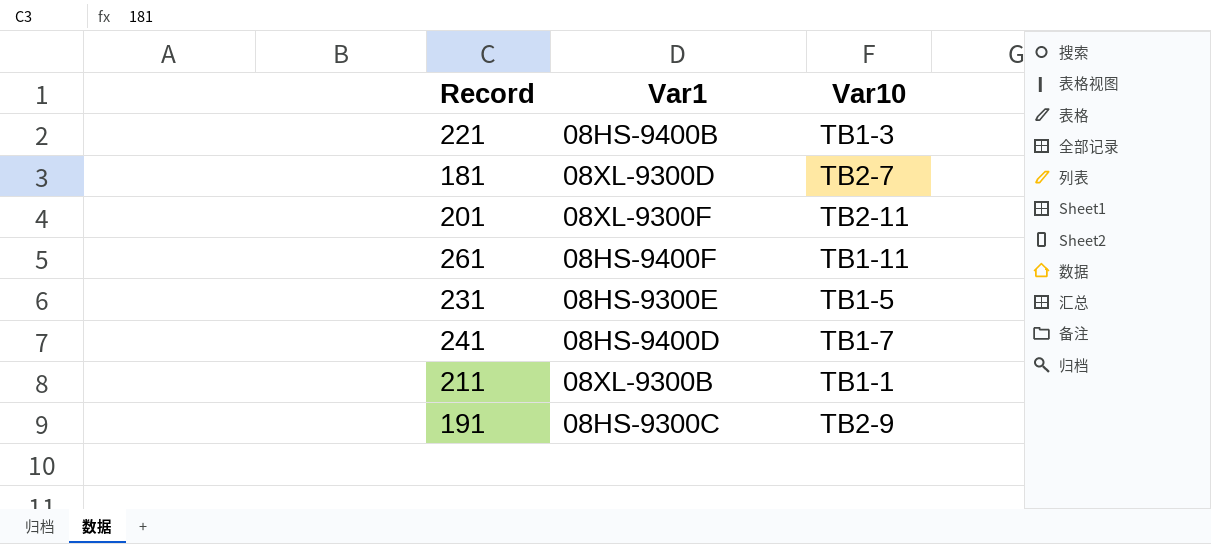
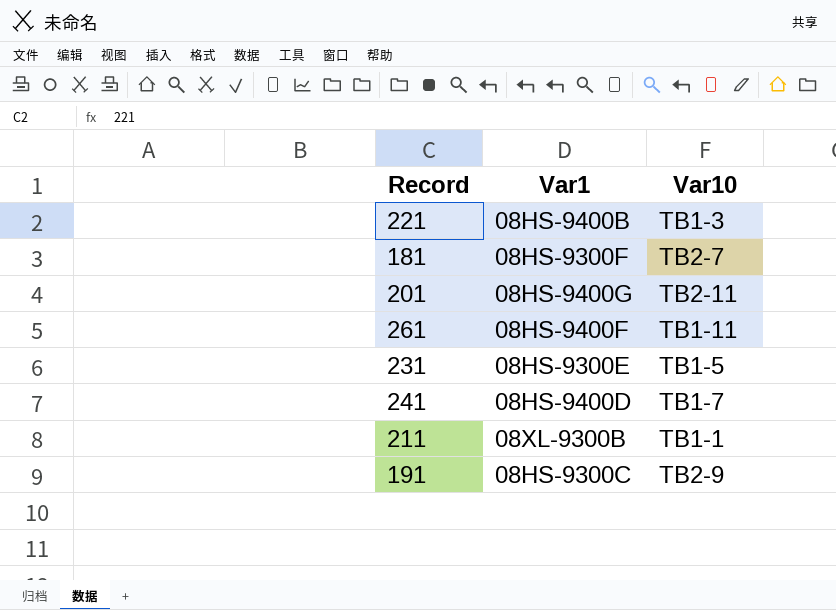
181 | Var1: 08XL-9300D -> 08HS-9300F
201 | Var1: 08XL-9300F -> 08HS-9400G

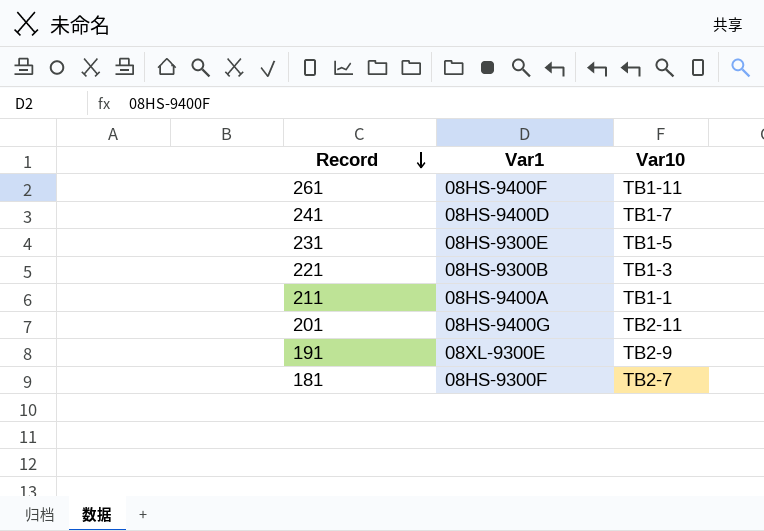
row order: none -> Record descending
221 | Var1: 08HS-9400B -> 08HS-9300B
211 | Var1: 08XL-9300B -> 08HS-9400A
191 | Var1: 08HS-9300C -> 08XL-9300E

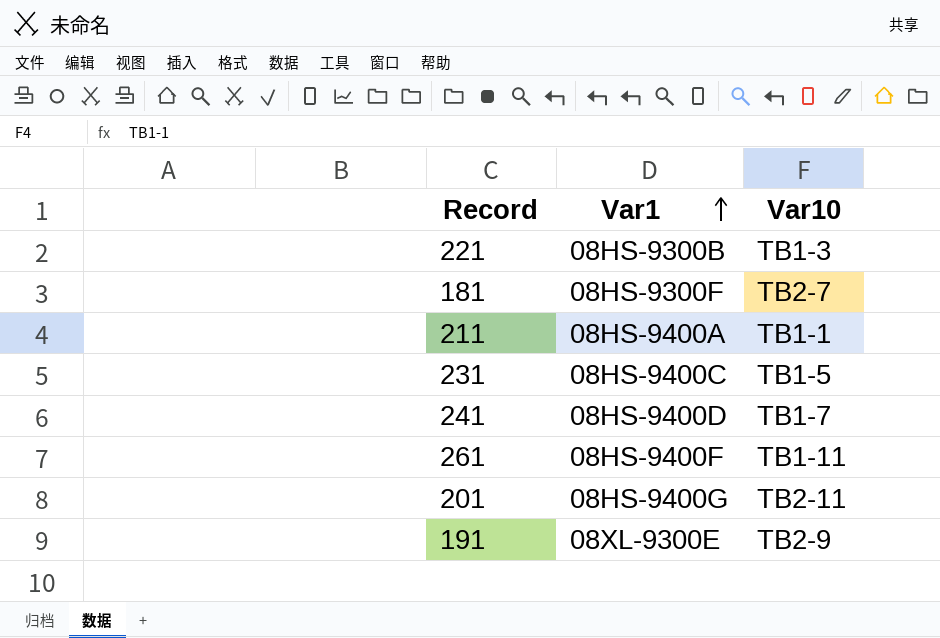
row order: Record descending -> Var1 ascending
231 | Var1: 08HS-9300E -> 08HS-9400C

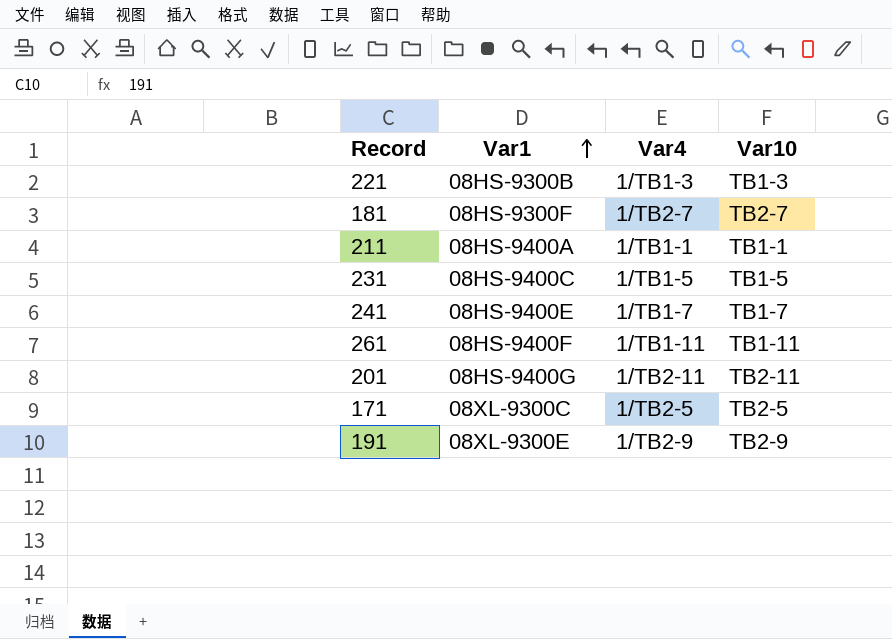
column Var4 | position: none -> 3
241 | Var1: 08HS-9400D -> 08HS-9400E
row 171: none -> 08XL-9300C | 1/TB2-5 | TB2-5

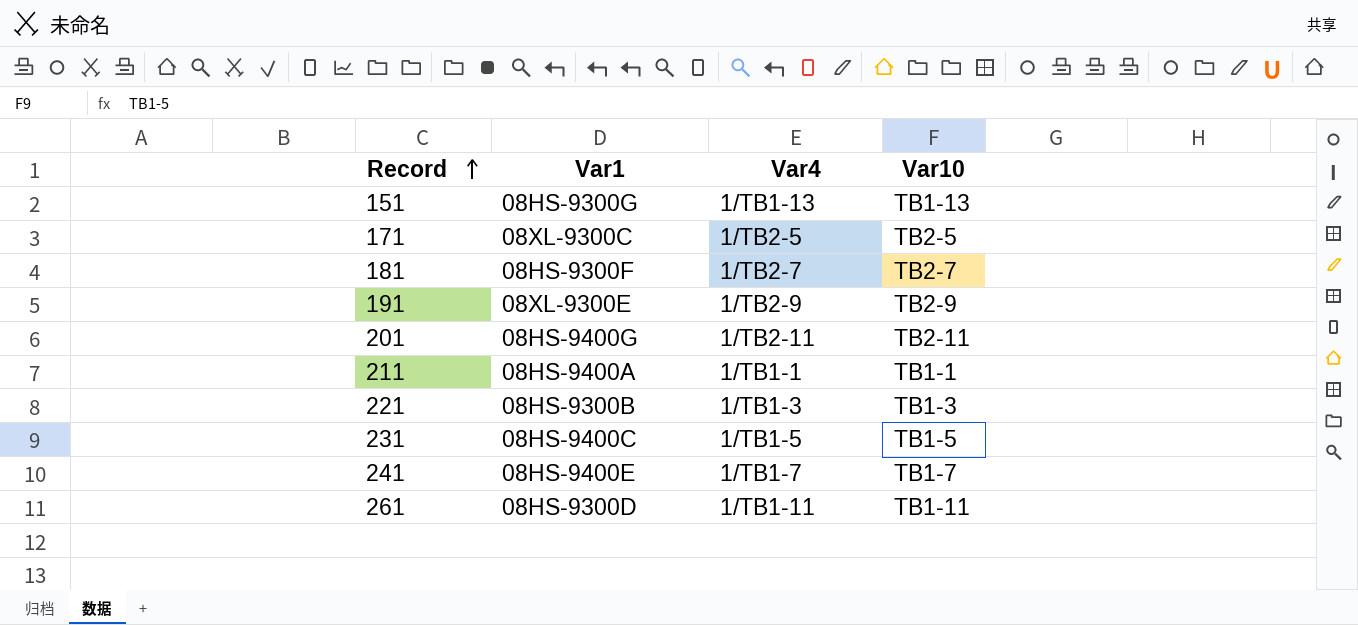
row order: Var1 ascending -> Record ascending
row 151: none -> 08HS-9300G | 1/TB1-13 | TB1-13
261 | Var1: 08HS-9400F -> 08HS-9300D

